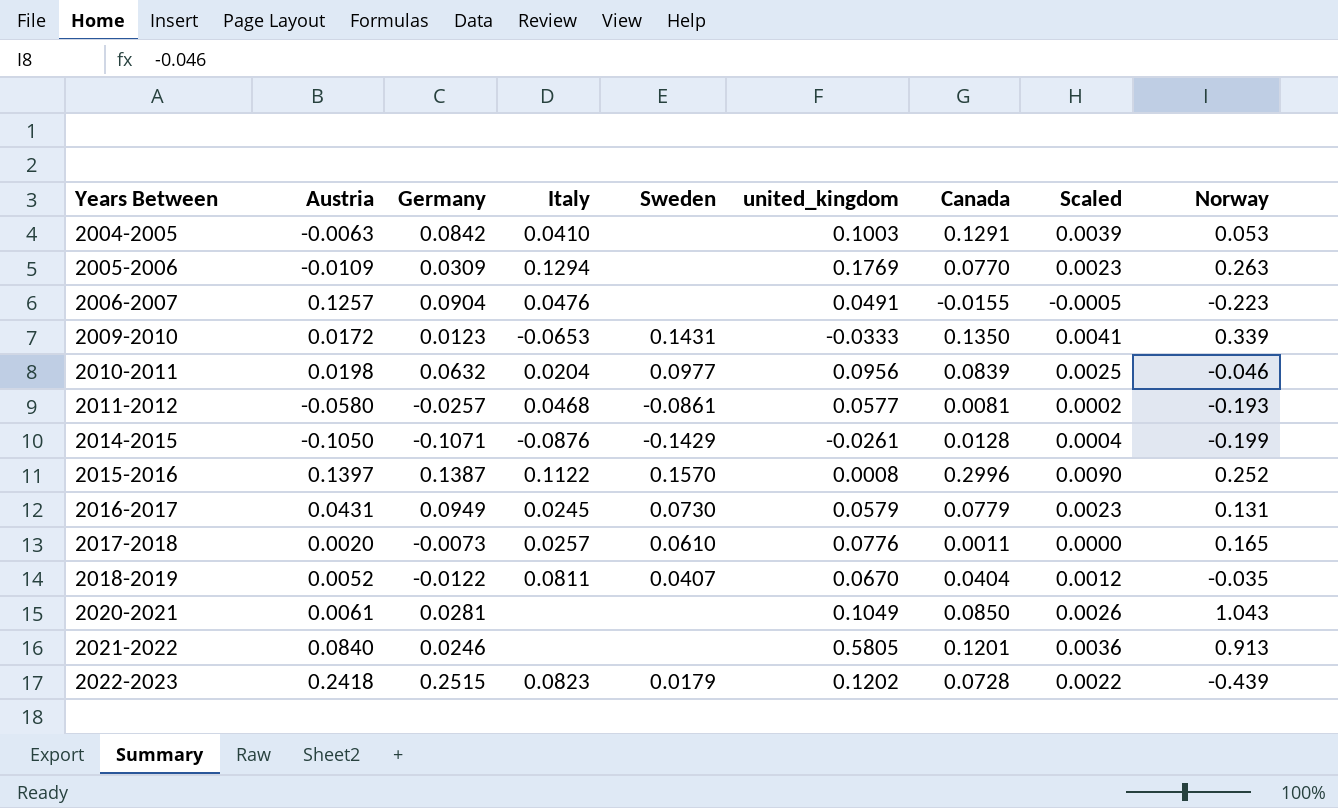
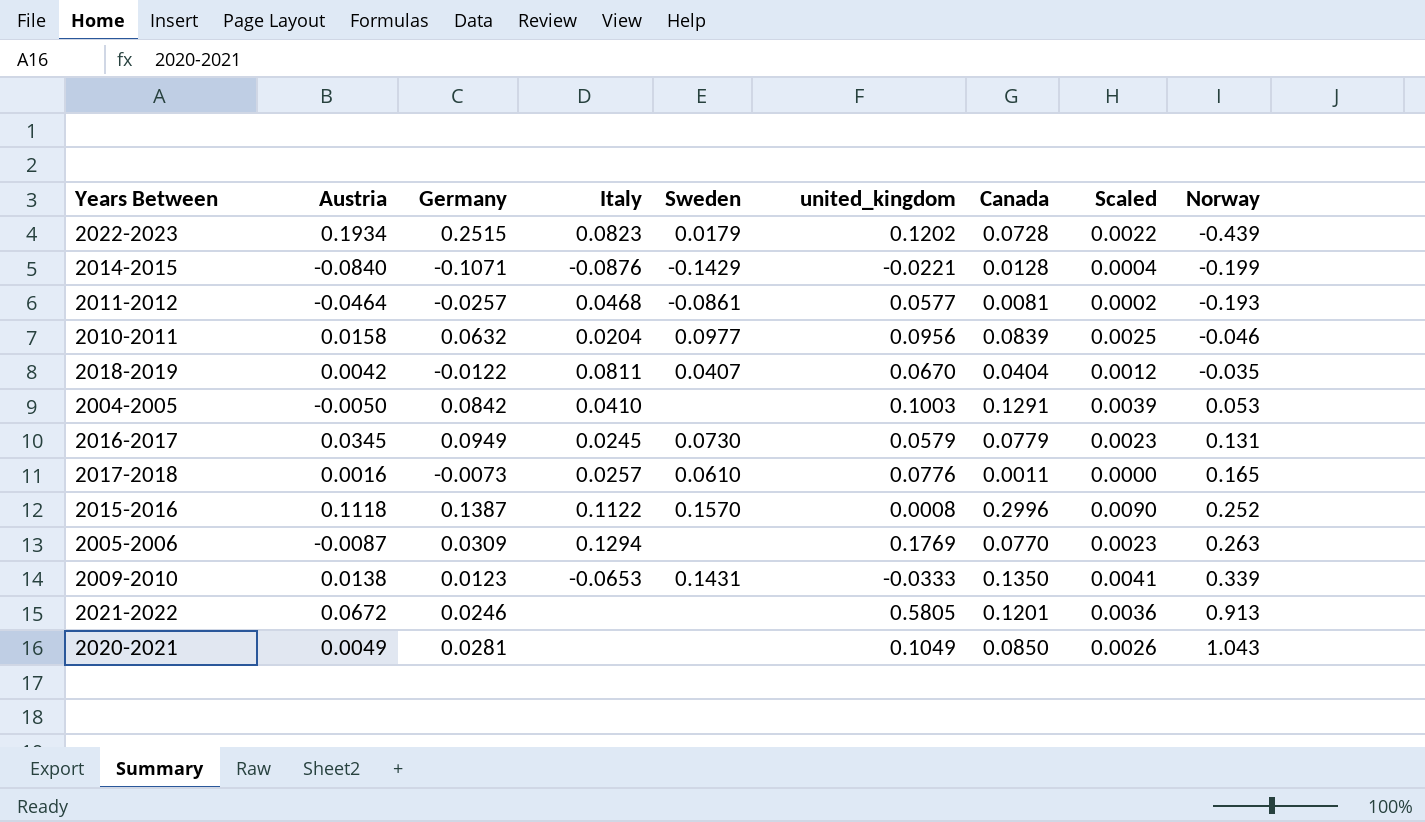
row order: Years Between ascending -> Norway ascending
row 2006-2007: 0.1257 | 0.0904 | 0.0476 | none | 0.0491 | -0.0155 | -0.0005 | -0.223 -> none
2022-2023 | Austria: 0.2418 -> 0.1934
2014-2015 | Austria: -0.1050 -> -0.0840
2014-2015 | united_kingdom: -0.0261 -> -0.0221
2011-2012 | Austria: -0.0580 -> -0.0464
2010-2011 | Austria: 0.0198 -> 0.0158
2018-2019 | Austria: 0.0052 -> 0.0042
2004-2005 | Austria: -0.0063 -> -0.0050
2016-2017 | Austria: 0.0431 -> 0.0345
2017-2018 | Austria: 0.0020 -> 0.0016
2015-2016 | Austria: 0.1397 -> 0.1118
2005-2006 | Austria: -0.0109 -> -0.0087
2009-2010 | Austria: 0.0172 -> 0.0138
2021-2022 | Austria: 0.0840 -> 0.0672
2020-2021 | Austria: 0.0061 -> 0.0049

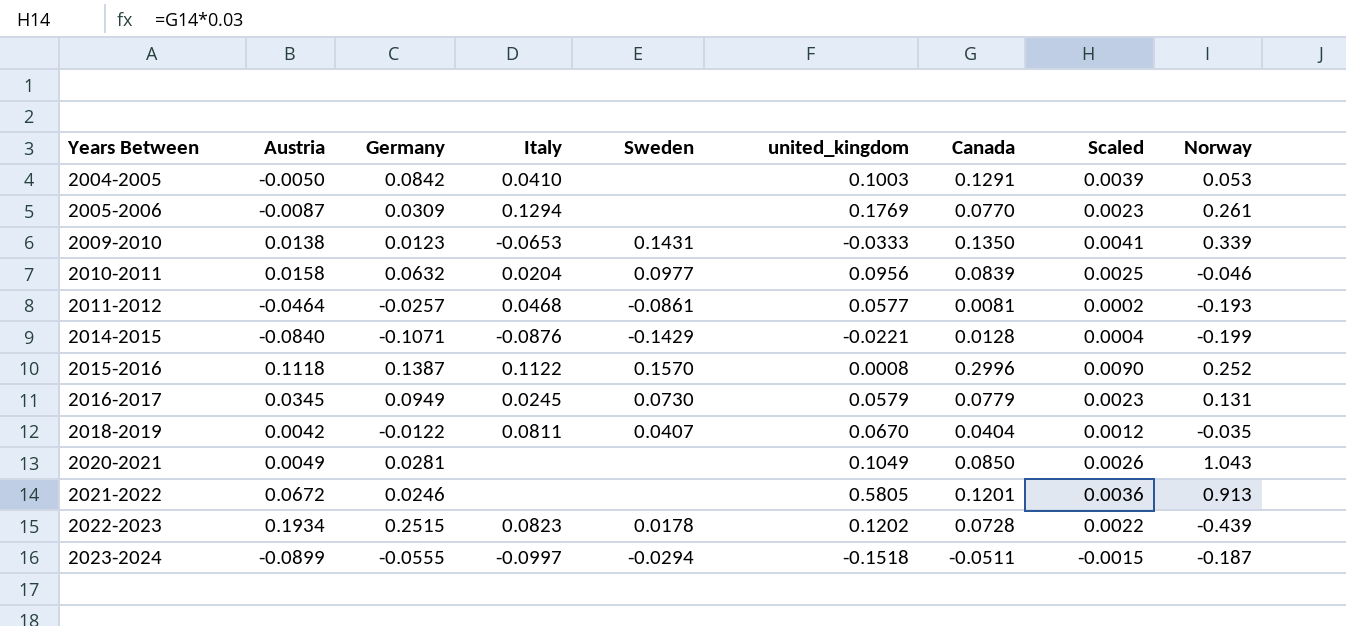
row order: Norway ascending -> Years Between ascending
row 2017-2018: 0.0016 | -0.0073 | 0.0257 | 0.0610 | 0.0776 | 0.0011 | 0.0000 | 0.165 -> none
2005-2006 | Norway: 0.263 -> 0.261
2022-2023 | Sweden: 0.0179 -> 0.0178
row 2023-2024: none -> -0.0899 | -0.0555 | -0.0997 | -0.0294 | -0.1518 | -0.0511 | -0.0015 | -0.187

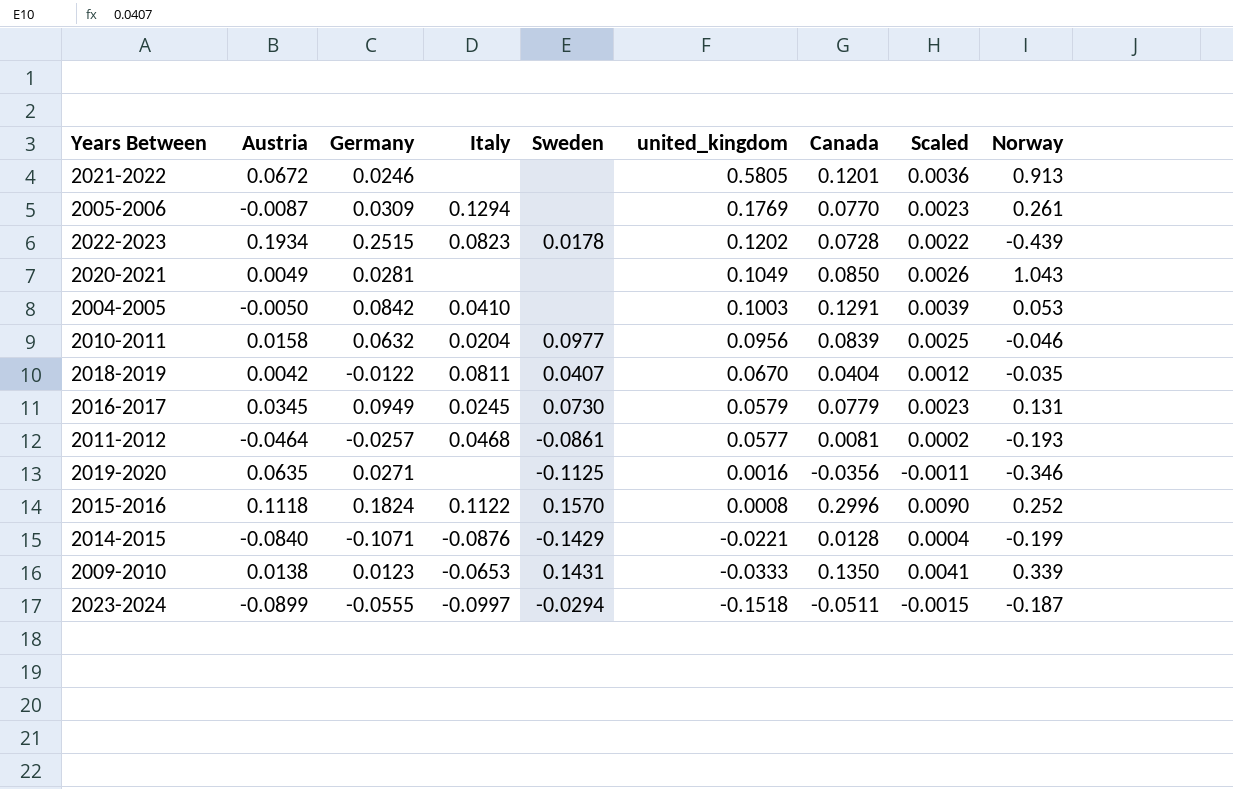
row order: Years Between ascending -> united_kingdom descending
row 2019-2020: none -> 0.0635 | 0.0271 | none | -0.1125 | 0.0016 | -0.0356 | -0.0011 | -0.346
2015-2016 | Germany: 0.1387 -> 0.1824

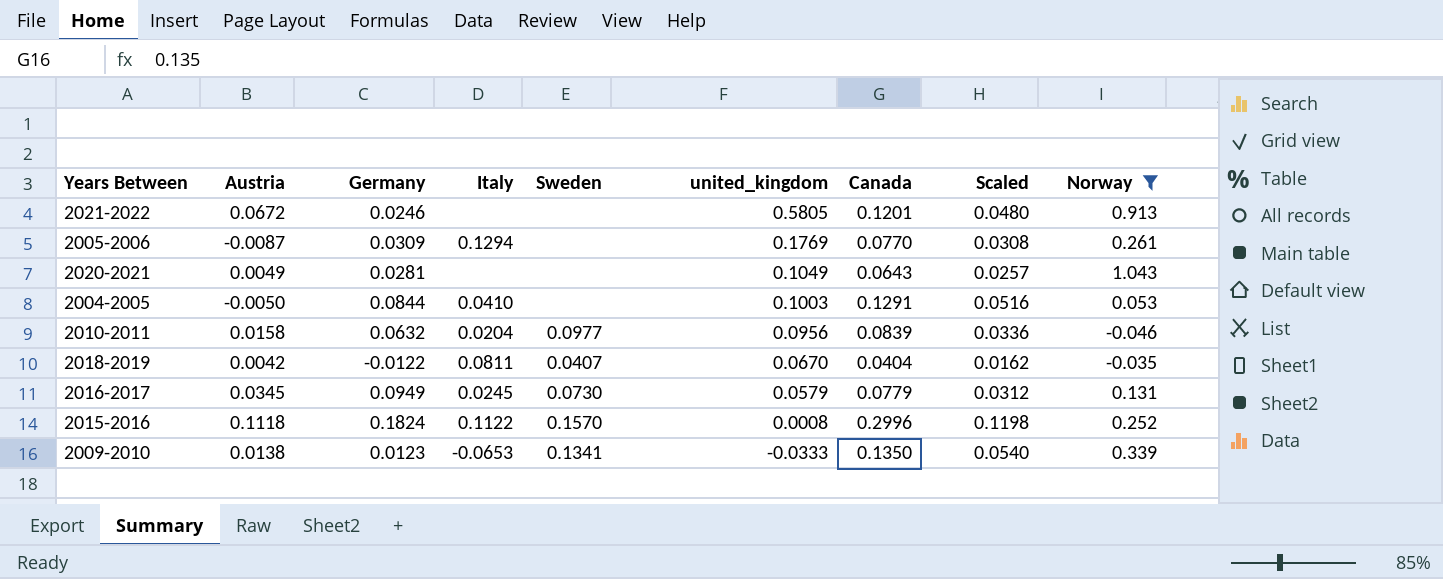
filter: none -> Norway >= -0.046
column Scaled | formula: [Canada] * 0.03 -> [Canada] * 0.4
2020-2021 | Canada: 0.0850 -> 0.0643
2004-2005 | Germany: 0.0842 -> 0.0844
2009-2010 | Sweden: 0.1431 -> 0.1341

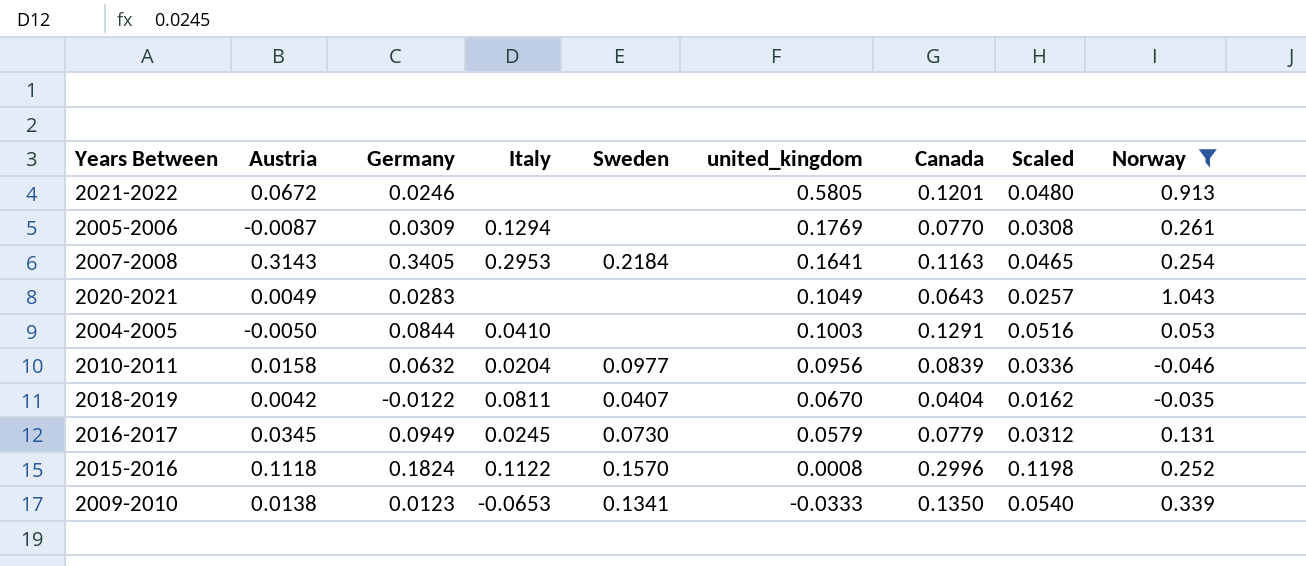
row 2007-2008: none -> 0.3143 | 0.3405 | 0.2953 | 0.2184 | 0.1641 | 0.1163 | 0.0465 | 0.254
2020-2021 | Germany: 0.0281 -> 0.0283

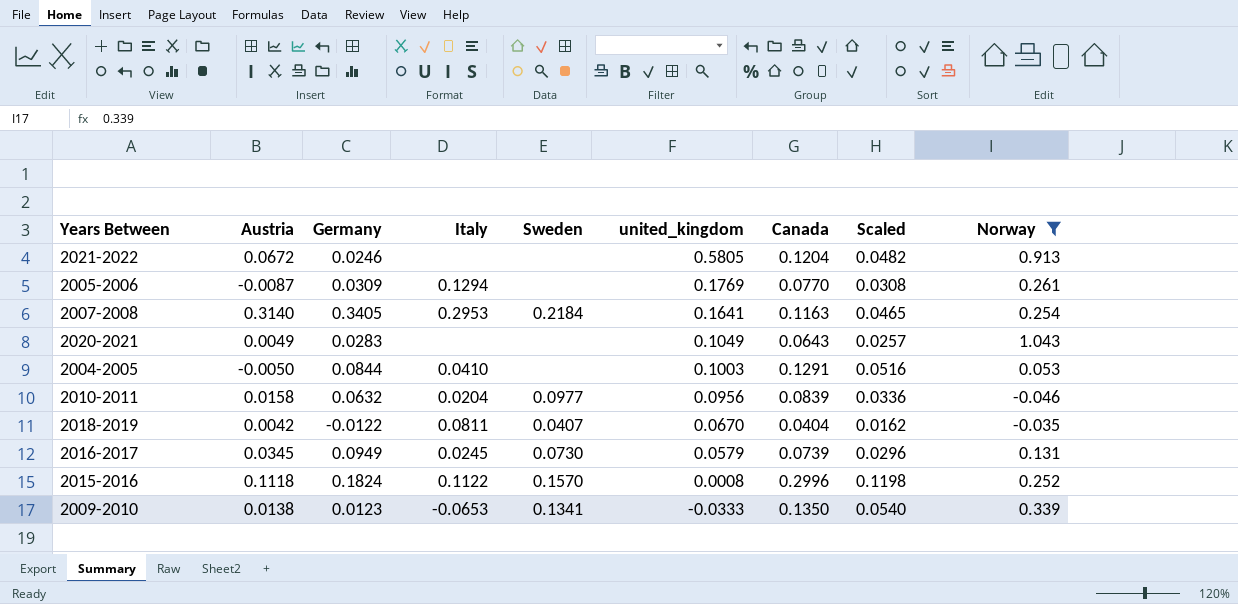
2021-2022 | Canada: 0.1201 -> 0.1204
2021-2022 | Scaled: 0.0480 -> 0.0482
2007-2008 | Austria: 0.3143 -> 0.3140
2016-2017 | Canada: 0.0779 -> 0.0739
2016-2017 | Scaled: 0.0312 -> 0.0296

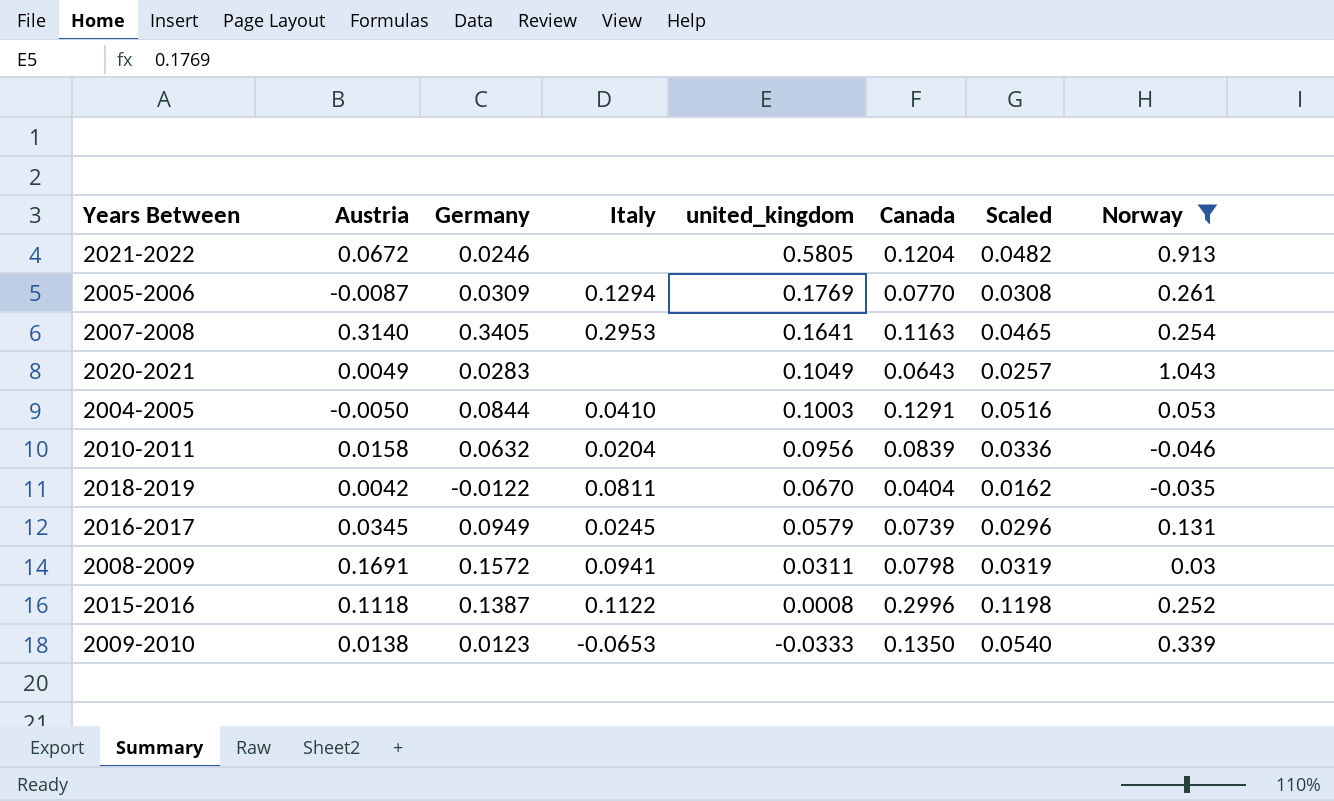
column Sweden | position: 5 -> none
row 2008-2009: none -> 0.1691 | 0.1572 | 0.0941 | 0.0311 | 0.0798 | 0.0319 | 0.03
2015-2016 | Germany: 0.1824 -> 0.1387

